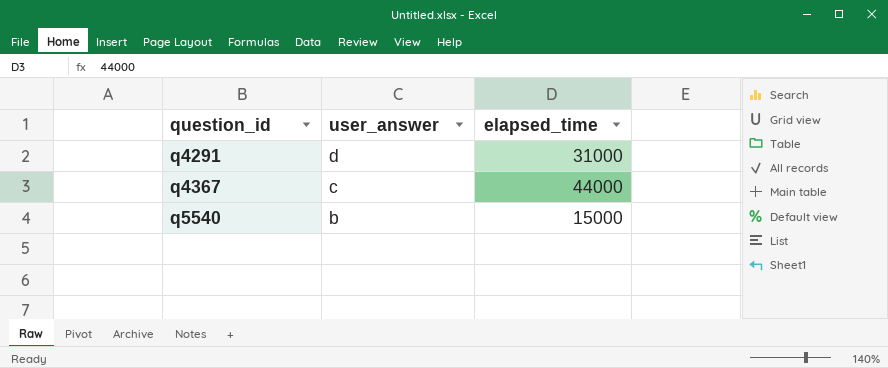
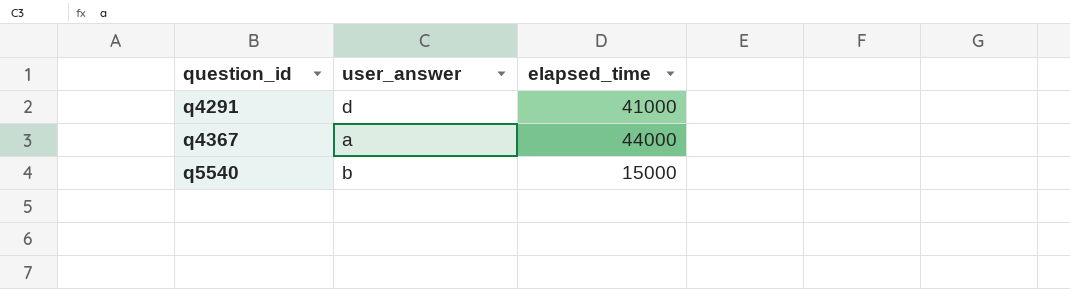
q4291 | elapsed_time: 31000 -> 41000
q4367 | user_answer: c -> a

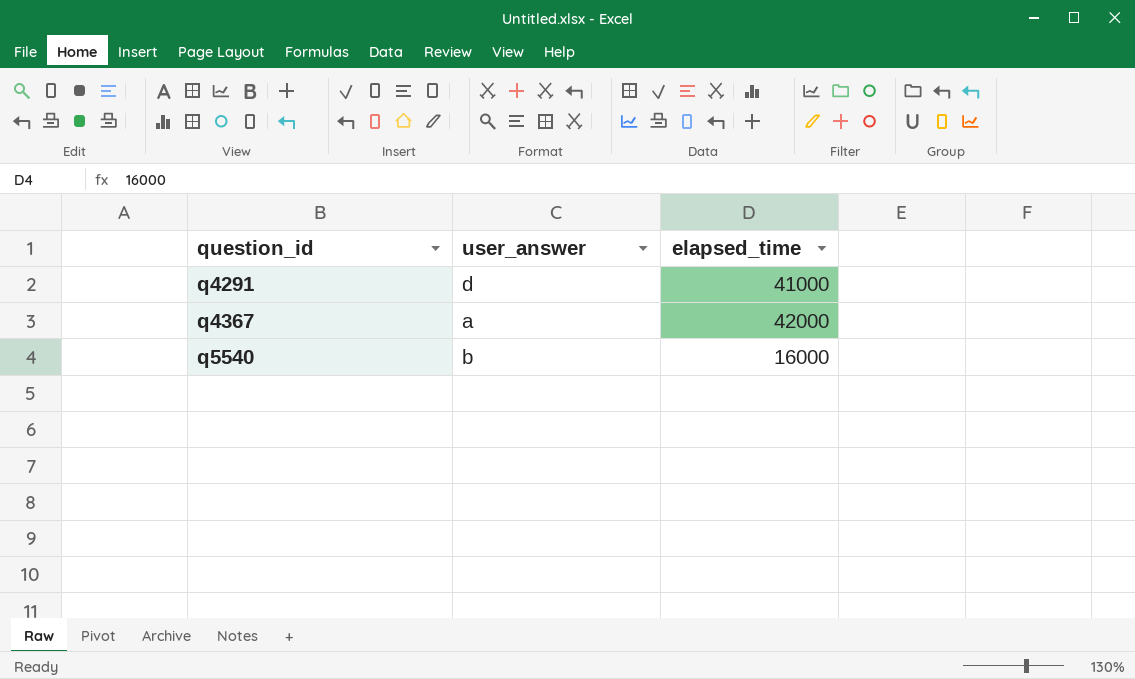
q4367 | elapsed_time: 44000 -> 42000
q5540 | elapsed_time: 15000 -> 16000

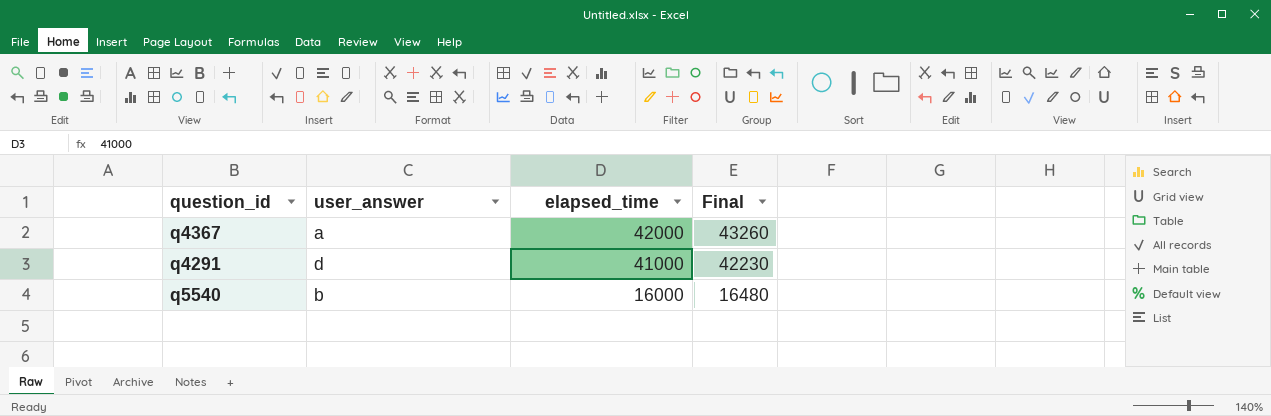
row order: question_id ascending -> elapsed_time descending
column Final | formula: none -> [elapsed_time] * 1.03

